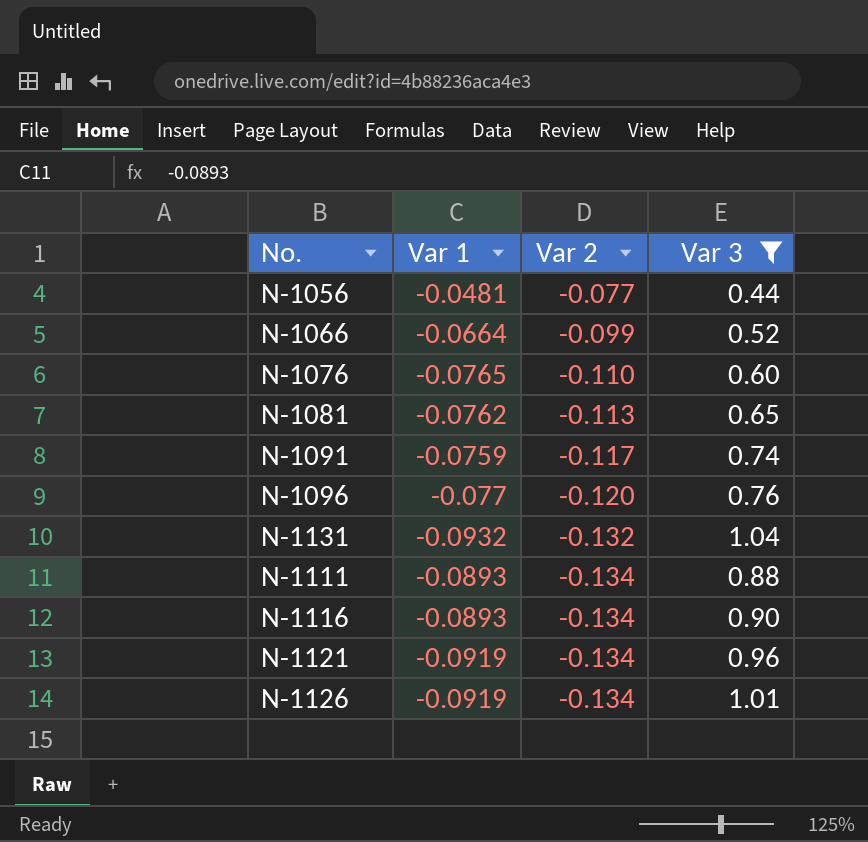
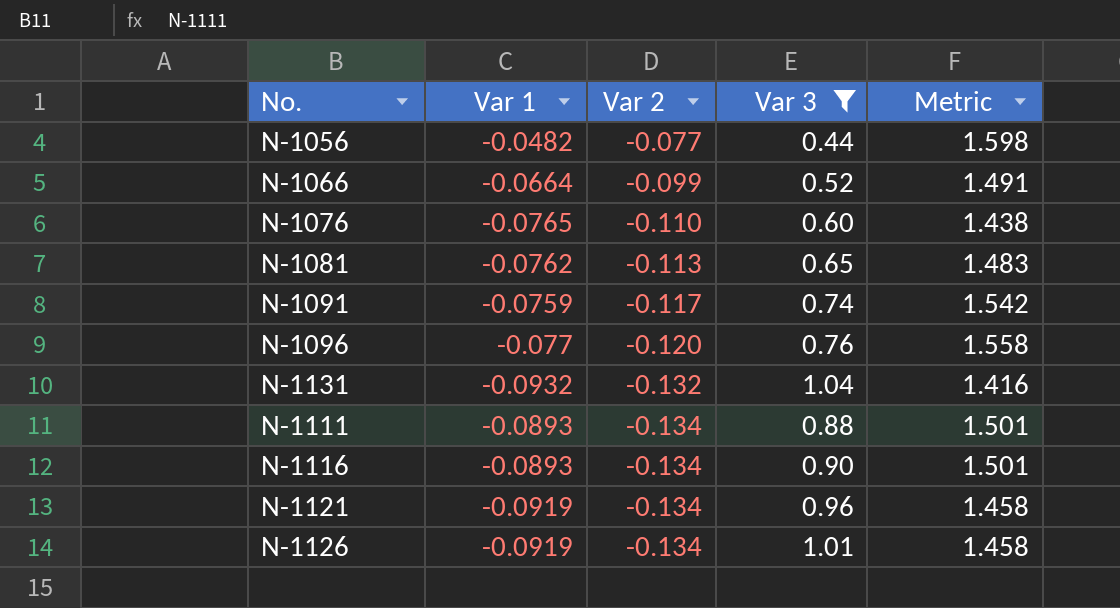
column Metric | formula: none -> [Var 2] / [Var 1]
N-1056 | Var 1: -0.0481 -> -0.0482

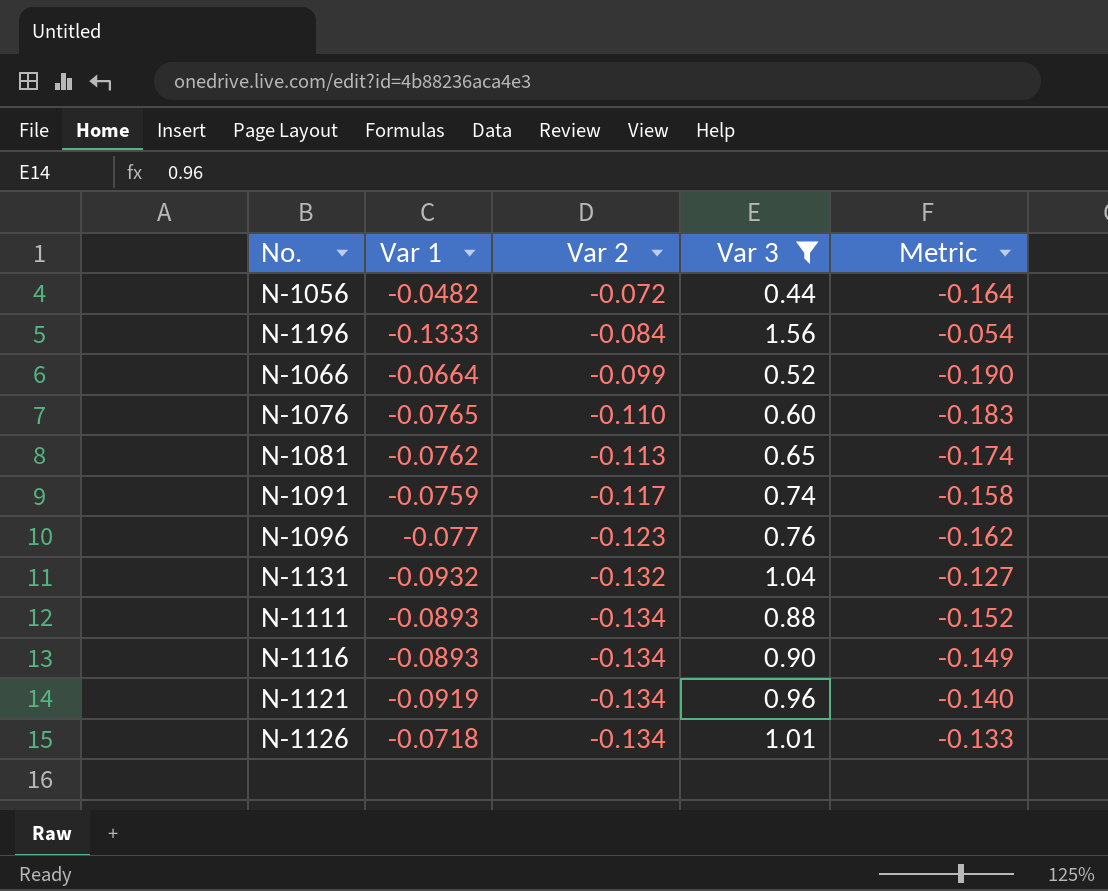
column Metric | formula: [Var 2] / [Var 1] -> [Var 2] / [Var 3]
N-1056 | Var 2: -0.077 -> -0.072
row N-1196: none -> -0.1333 | -0.084 | 1.56 | -0.054
N-1096 | Var 2: -0.120 -> -0.123
N-1126 | Var 1: -0.0919 -> -0.0718

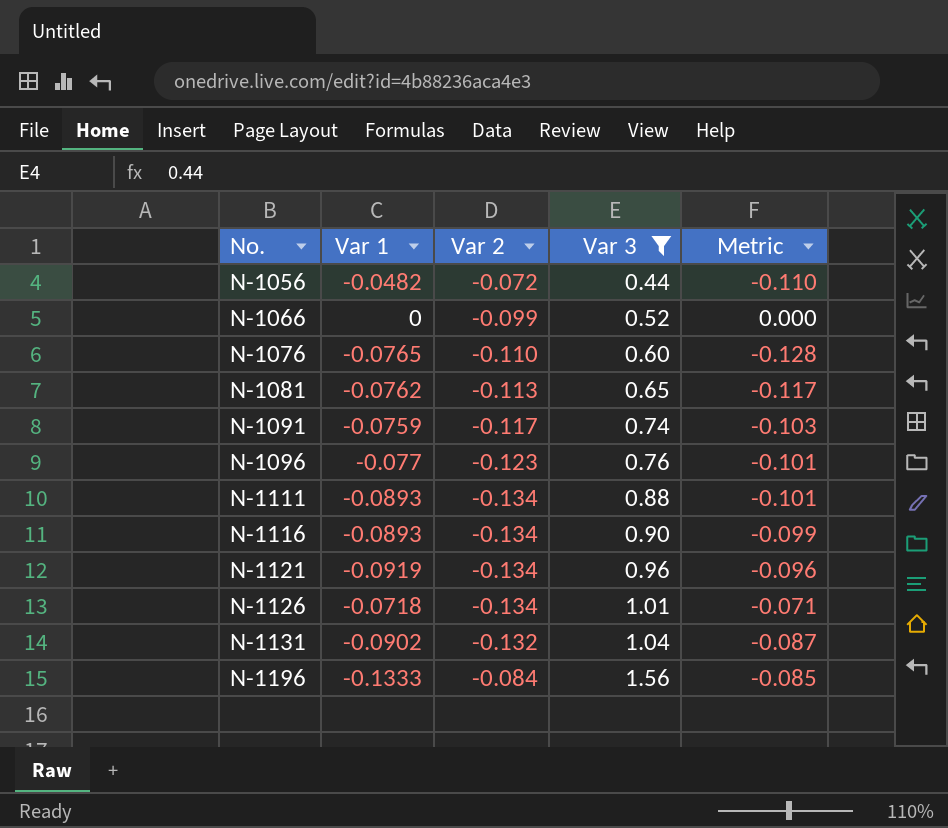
row order: Var 2 descending -> No. ascending
column Metric | formula: [Var 2] / [Var 3] -> [Var 1] / [Var 3]
N-1066 | Var 1: -0.0664 -> 0
N-1131 | Var 1: -0.0932 -> -0.0902

